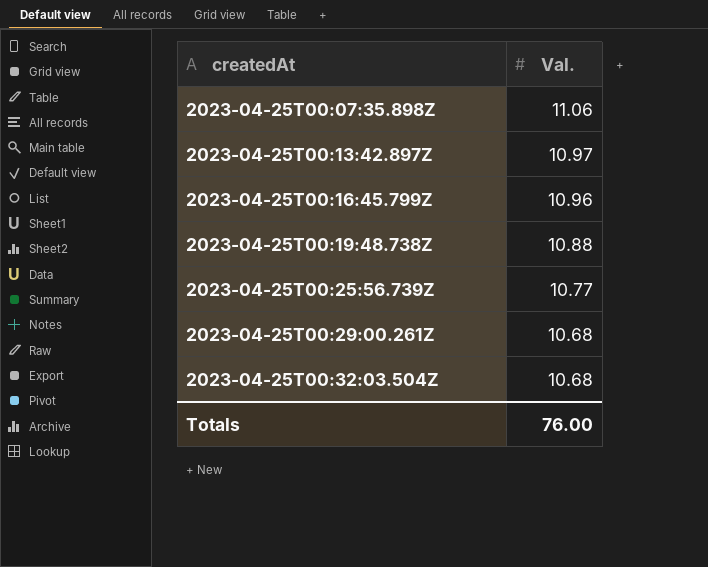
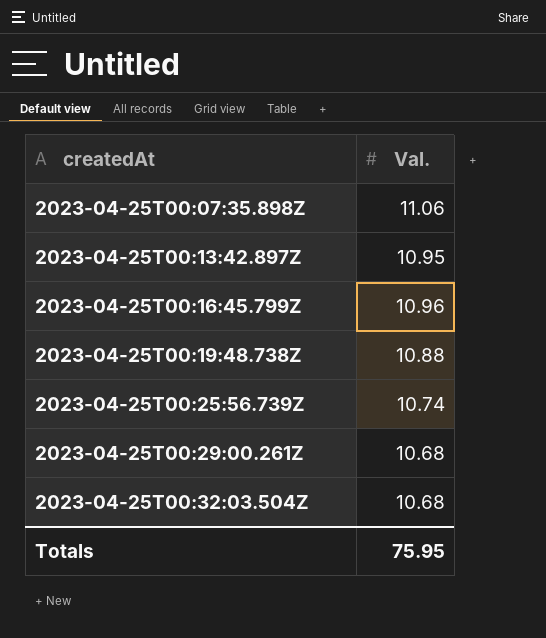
2023-04-25T00:13:42.897Z | Val.: 10.97 -> 10.95
2023-04-25T00:25:56.739Z | Val.: 10.77 -> 10.74
Totals | Val.: 76.00 -> 75.95

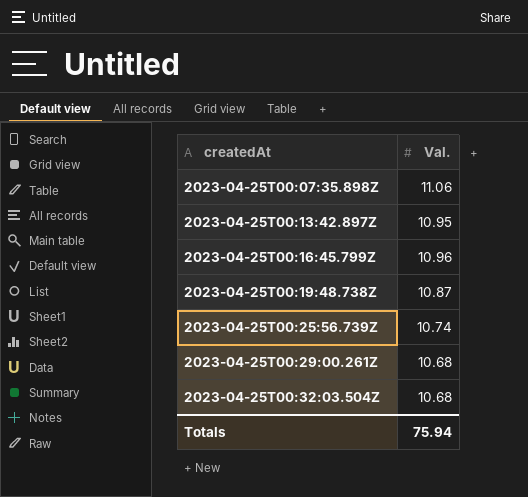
2023-04-25T00:19:48.738Z | Val.: 10.88 -> 10.87
Totals | Val.: 75.95 -> 75.94

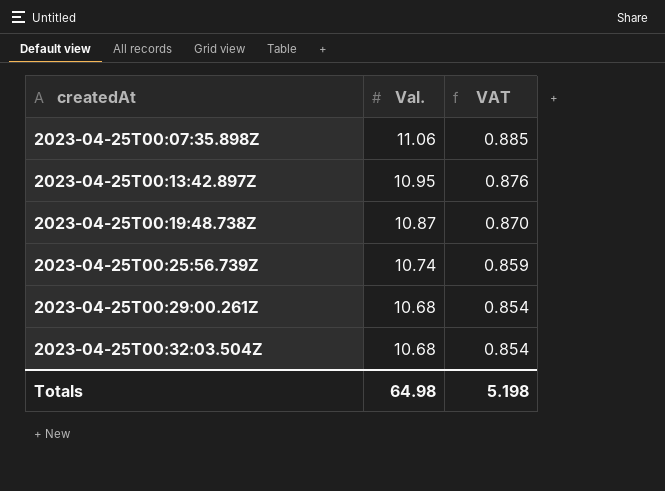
column VAT | formula: none -> [Val.] * 0.08
row 2023-04-25T00:16:45.799Z: 10.96 -> none
Totals | Val.: 75.94 -> 64.98

